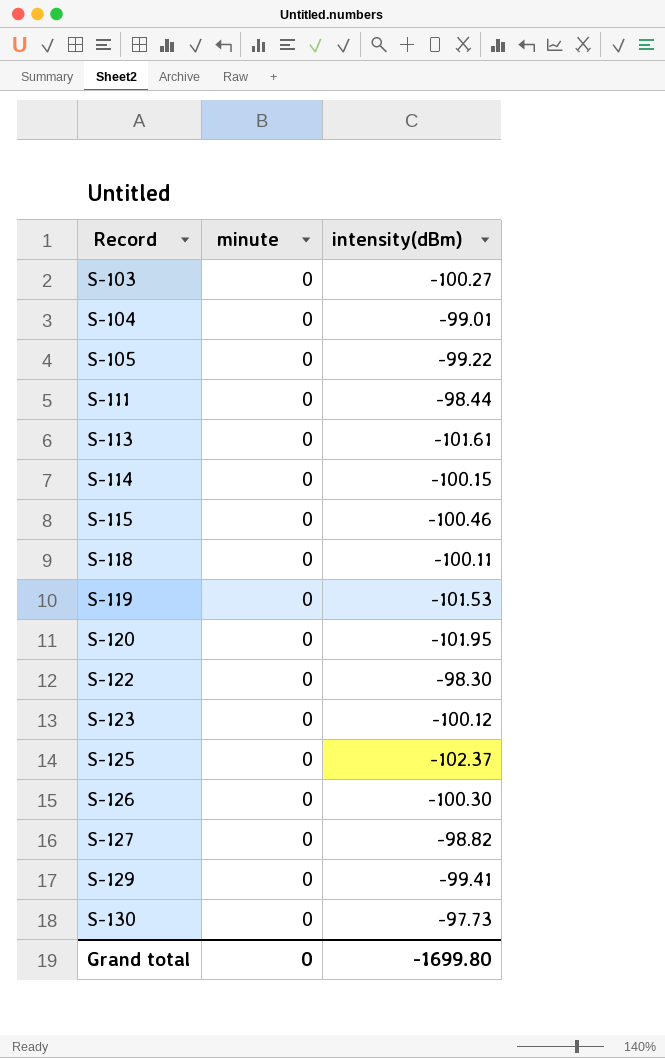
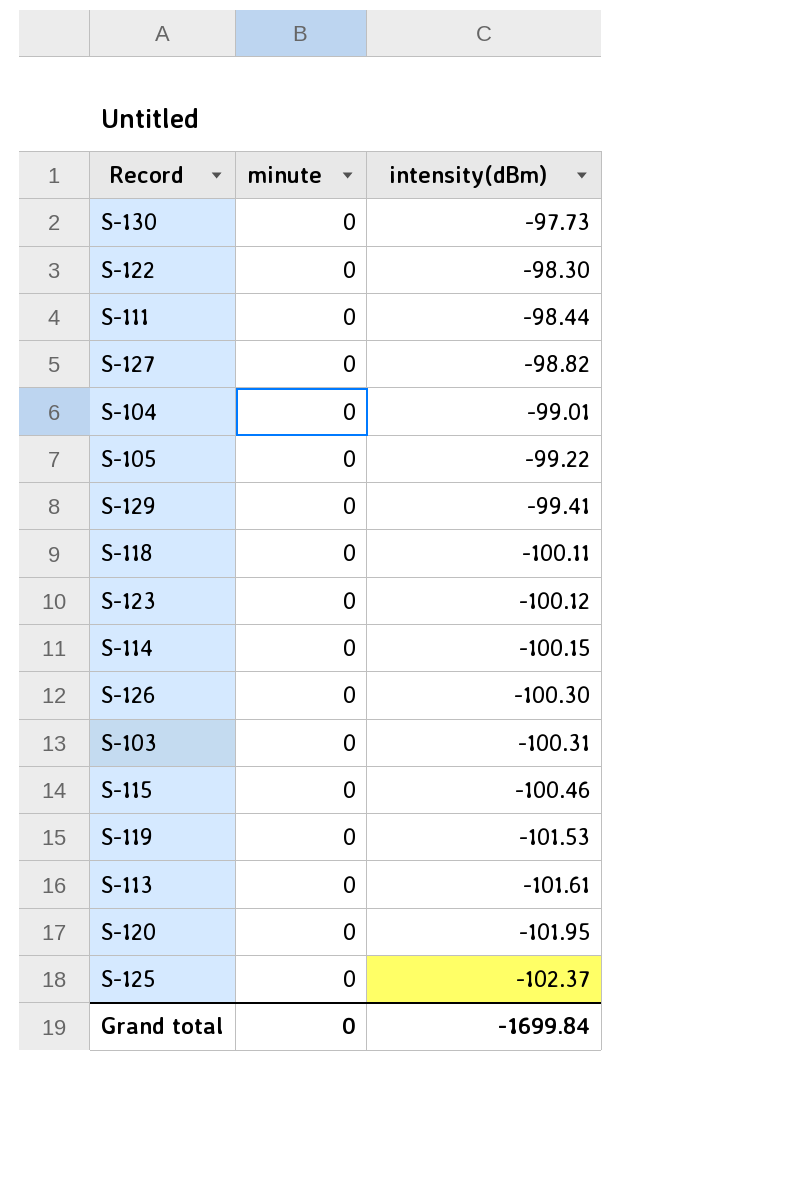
row order: Record ascending -> intensity(dBm) descending
S-103 | intensity(dBm): -100.27 -> -100.31
Grand total | intensity(dBm): -1699.80 -> -1699.84

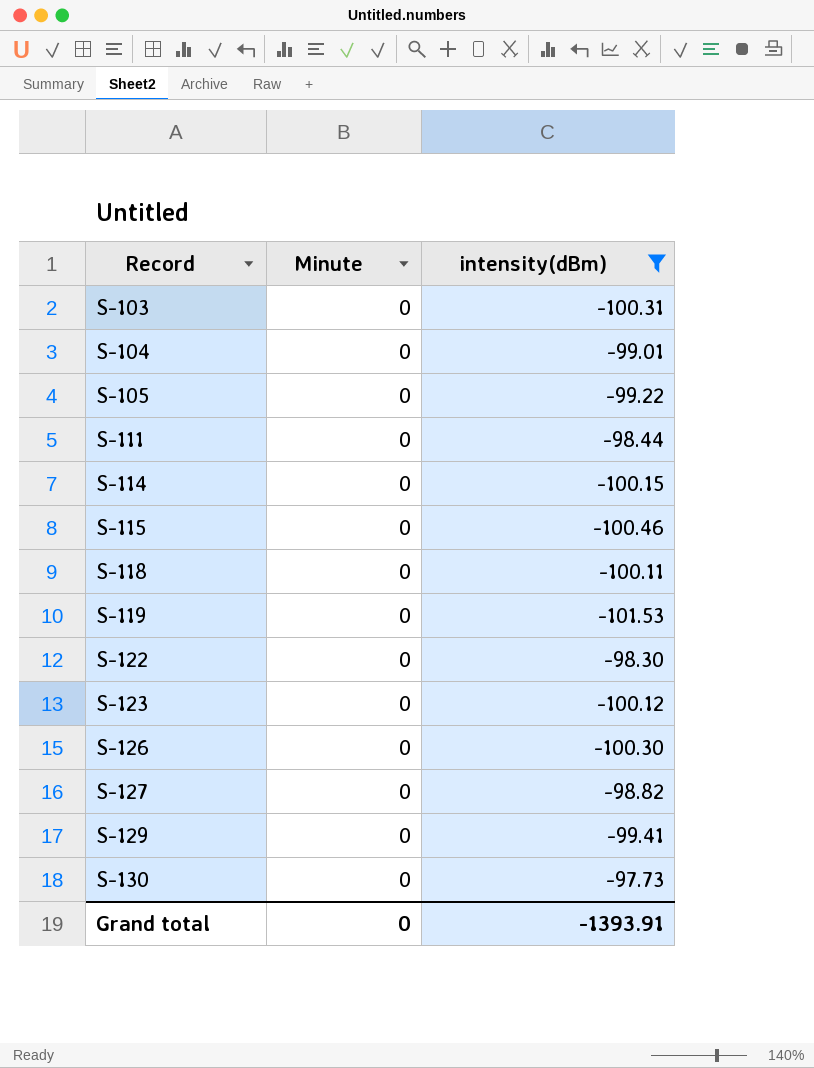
filter: none -> intensity(dBm) >= -101.53
row order: intensity(dBm) descending -> Record ascending
column name: minute -> Minute
Grand total | intensity(dBm): -1699.84 -> -1393.91

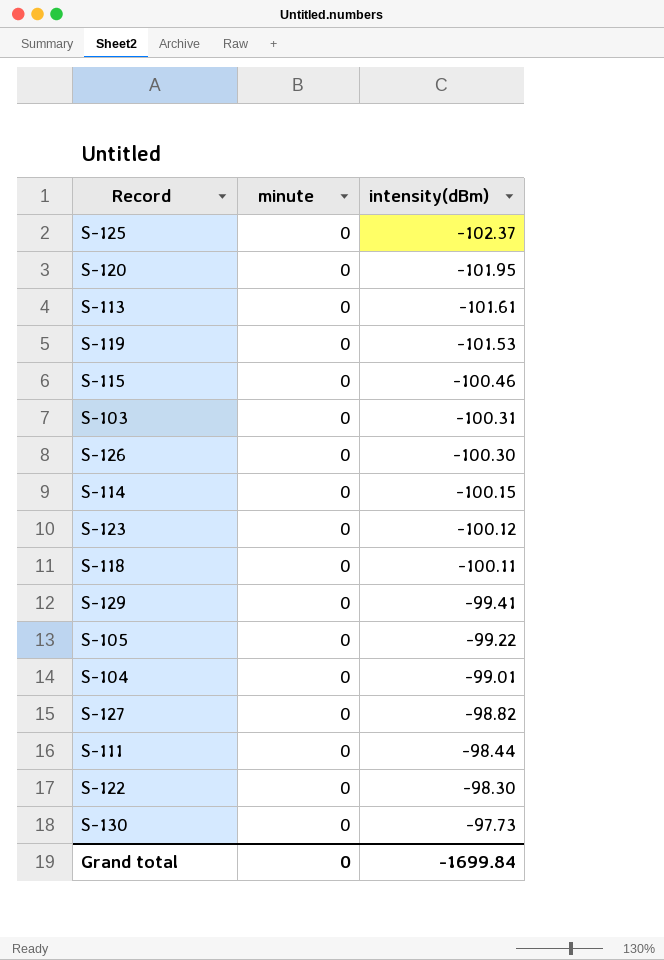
filter: intensity(dBm) >= -101.53 -> none
row order: Record ascending -> intensity(dBm) ascending
column name: Minute -> minute
Grand total | intensity(dBm): -1393.91 -> -1699.84

